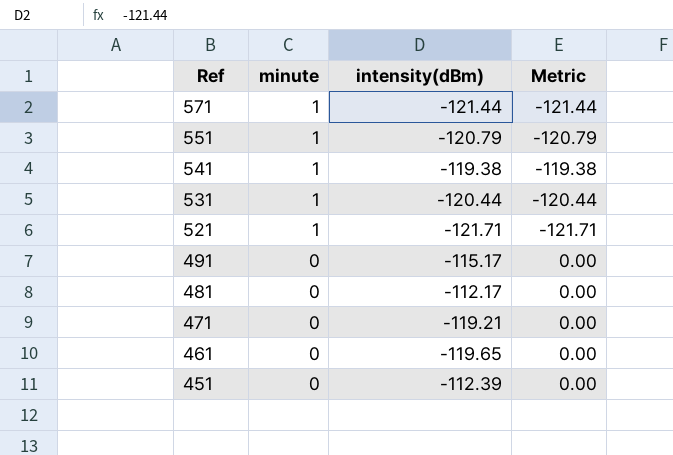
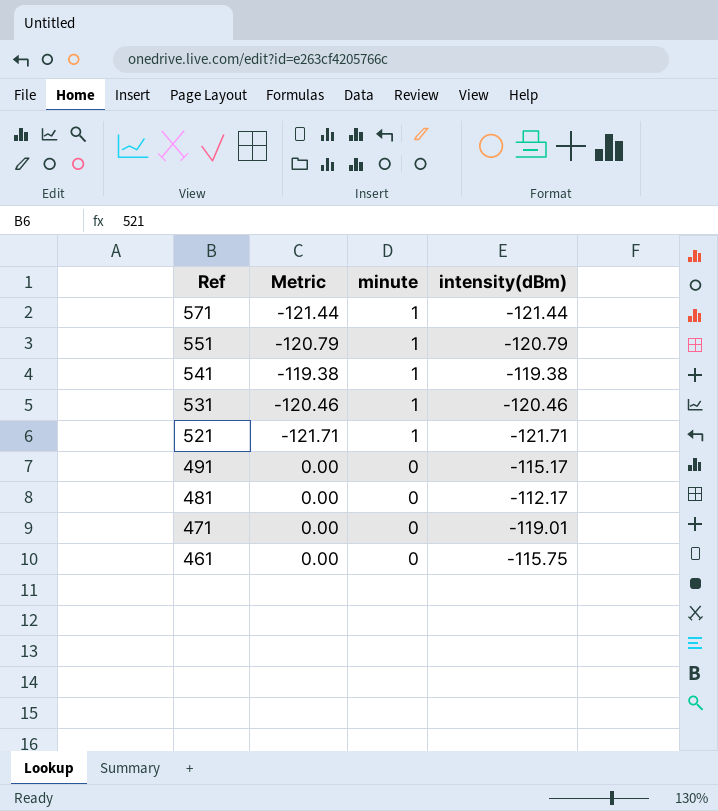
column Metric | position: 4 -> 2
row 451: 0 | -112.39 | 0.00 -> none
531 | Metric: -120.44 -> -120.46
531 | intensity(dBm): -120.44 -> -120.46
471 | intensity(dBm): -119.21 -> -119.01
461 | intensity(dBm): -119.65 -> -115.75

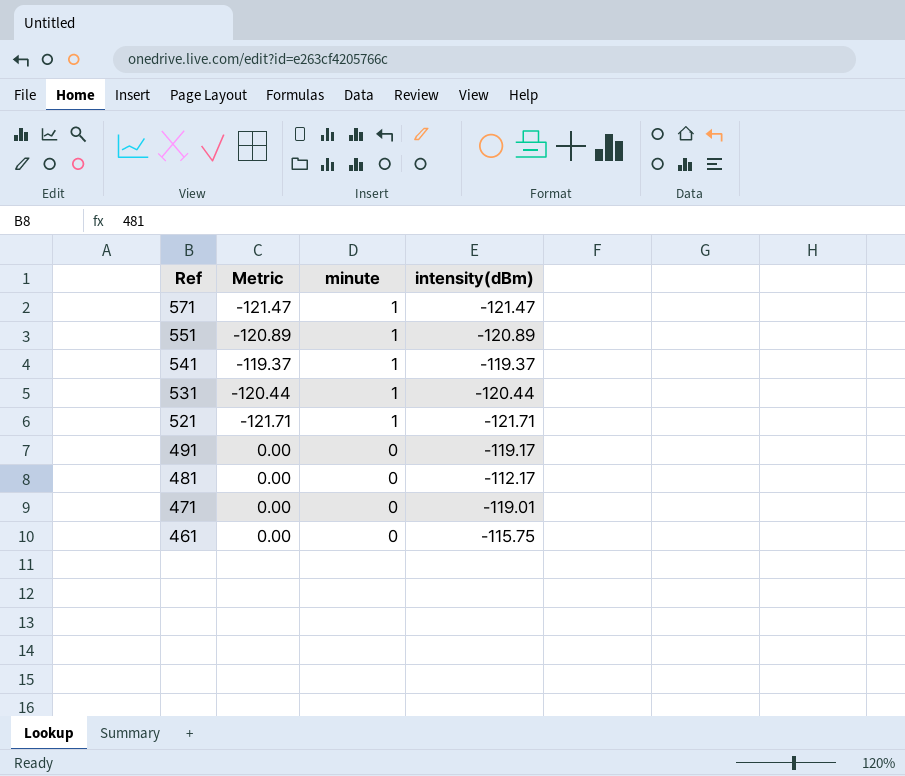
571 | Metric: -121.44 -> -121.47
571 | intensity(dBm): -121.44 -> -121.47
551 | Metric: -120.79 -> -120.89
551 | intensity(dBm): -120.79 -> -120.89
541 | Metric: -119.38 -> -119.37
541 | intensity(dBm): -119.38 -> -119.37
531 | Metric: -120.46 -> -120.44
531 | intensity(dBm): -120.46 -> -120.44
491 | intensity(dBm): -115.17 -> -119.17

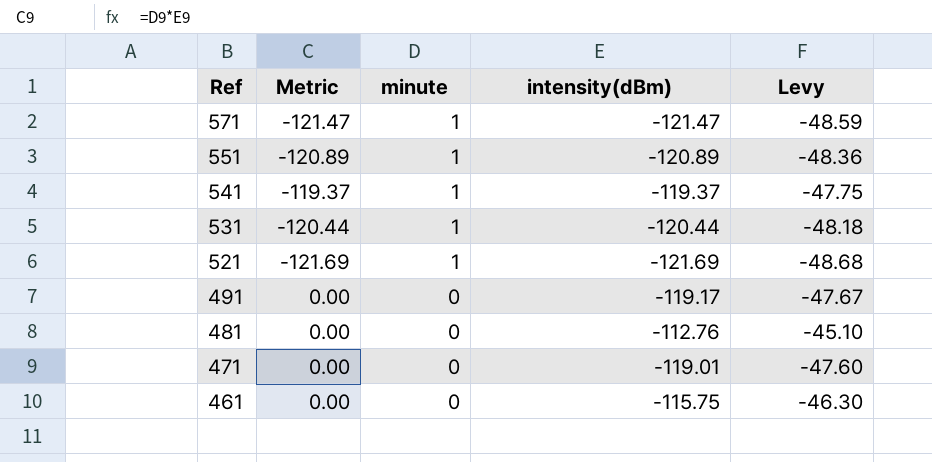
column Levy | formula: none -> [intensity(dBm)] * 0.4
521 | Metric: -121.71 -> -121.69
521 | intensity(dBm): -121.71 -> -121.69
481 | intensity(dBm): -112.17 -> -112.76

